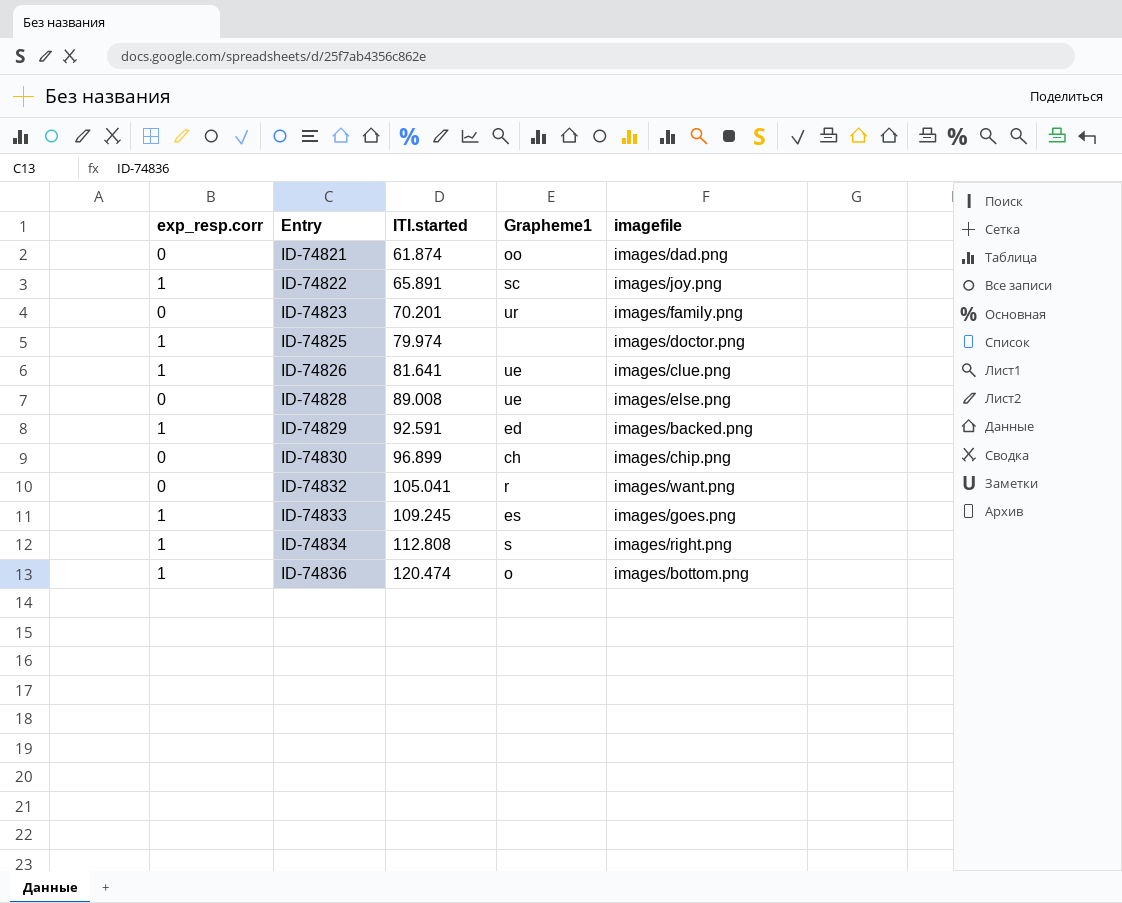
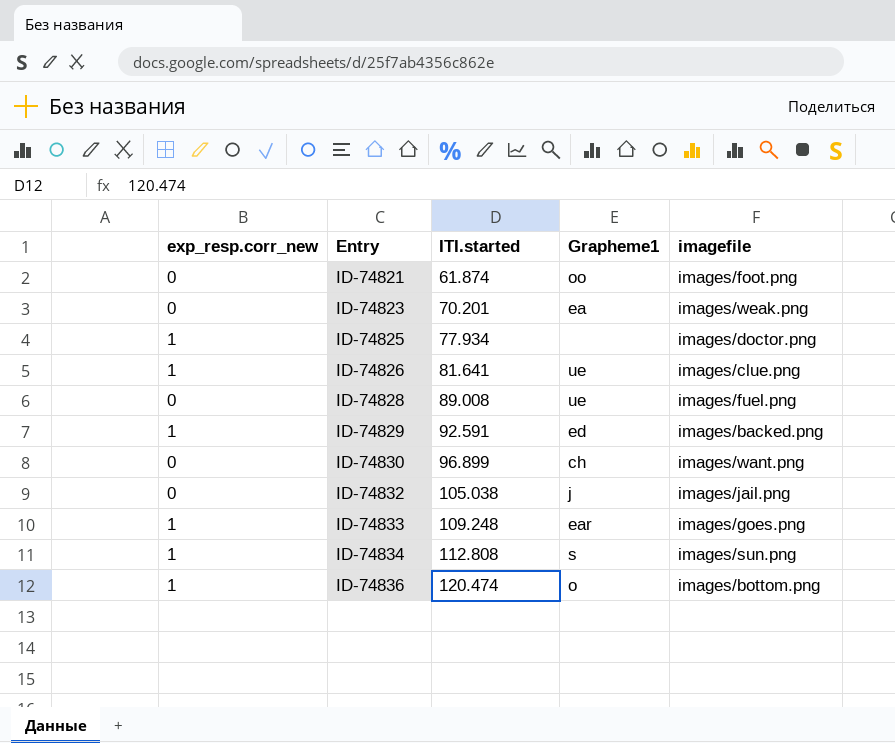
column name: exp_resp.corr -> exp_resp.corr_new
row ID-74822: 1 | 65.891 | sc | images/joy.png -> none
ID-74821 | imagefile: images/dad.png -> images/foot.png
ID-74823 | Grapheme1: ur -> ea
ID-74823 | imagefile: images/family.png -> images/weak.png
ID-74825 | ITI.started: 79.974 -> 77.934
ID-74828 | imagefile: images/else.png -> images/fuel.png
ID-74830 | imagefile: images/chip.png -> images/want.png
ID-74832 | ITI.started: 105.041 -> 105.038
ID-74832 | Grapheme1: r -> j
ID-74832 | imagefile: images/want.png -> images/jail.png
ID-74833 | ITI.started: 109.245 -> 109.248
ID-74833 | Grapheme1: es -> ear
ID-74834 | imagefile: images/right.png -> images/sun.png

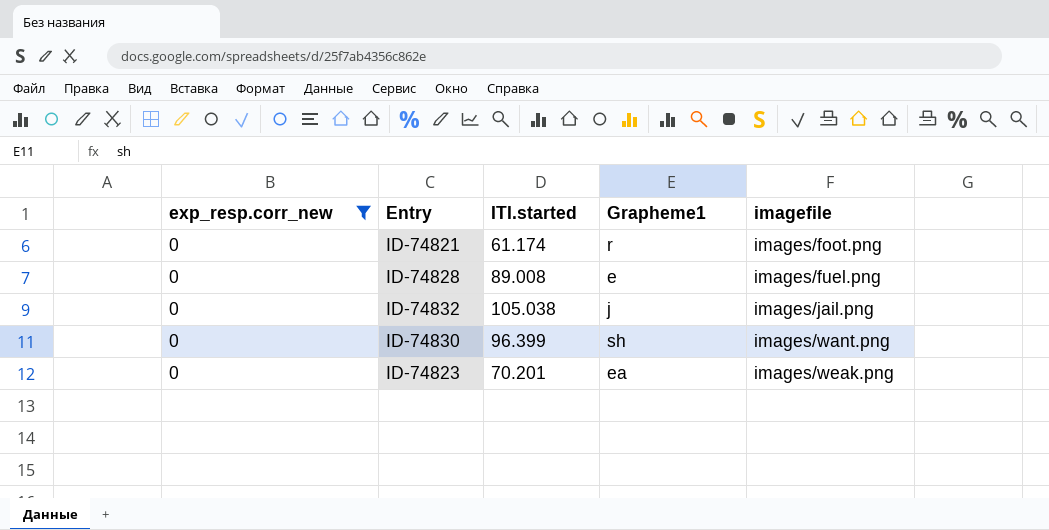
filter: none -> exp_resp.corr_new = 0
row order: Entry ascending -> imagefile ascending
ID-74821 | ITI.started: 61.874 -> 61.174
ID-74821 | Grapheme1: oo -> r
ID-74828 | Grapheme1: ue -> e
ID-74830 | ITI.started: 96.899 -> 96.399
ID-74830 | Grapheme1: ch -> sh

